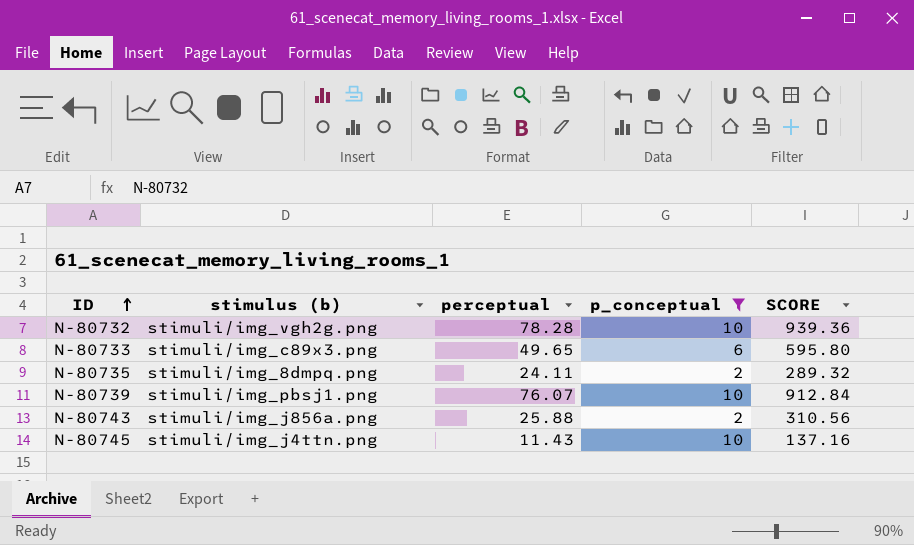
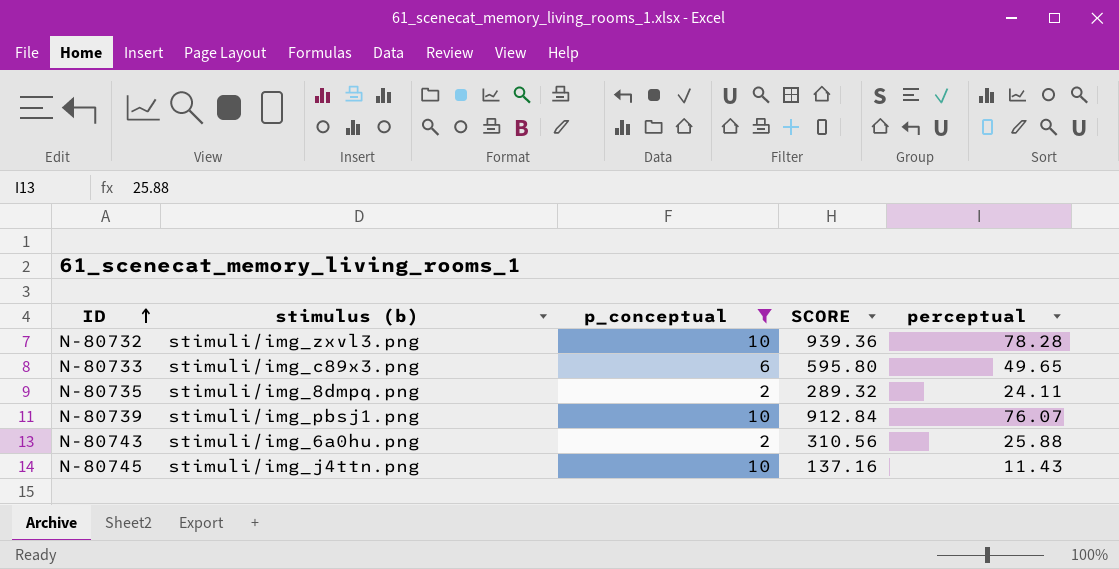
column perceptual | position: 3 -> 5
N-80732 | stimulus (b): stimuli/img_vgh2g.png -> stimuli/img_zxvl3.png
N-80743 | stimulus (b): stimuli/img_j856a.png -> stimuli/img_6a0hu.png

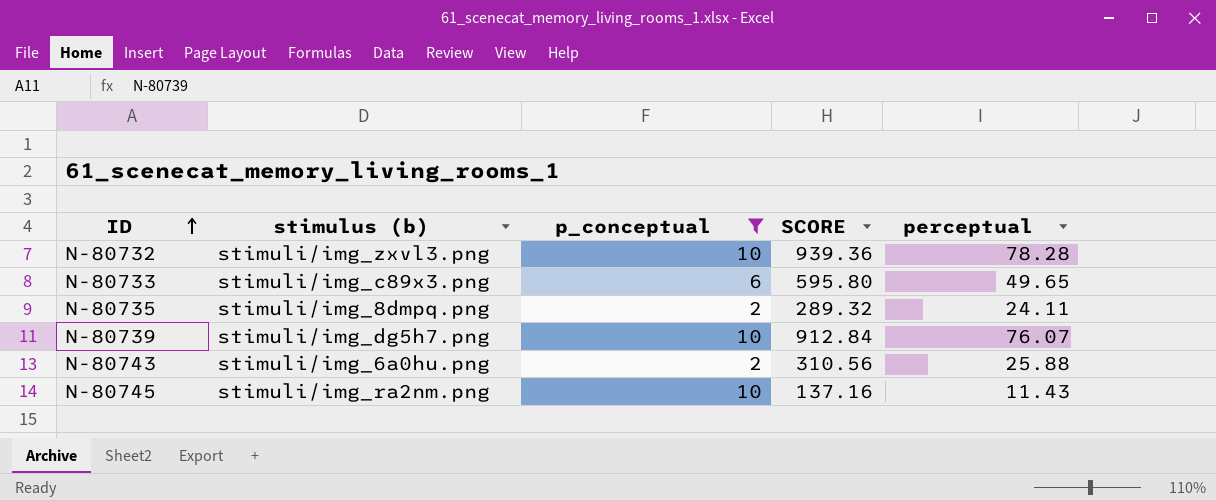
N-80739 | stimulus (b): stimuli/img_pbsj1.png -> stimuli/img_dg5h7.png
N-80745 | stimulus (b): stimuli/img_j4ttn.png -> stimuli/img_ra2nm.png

